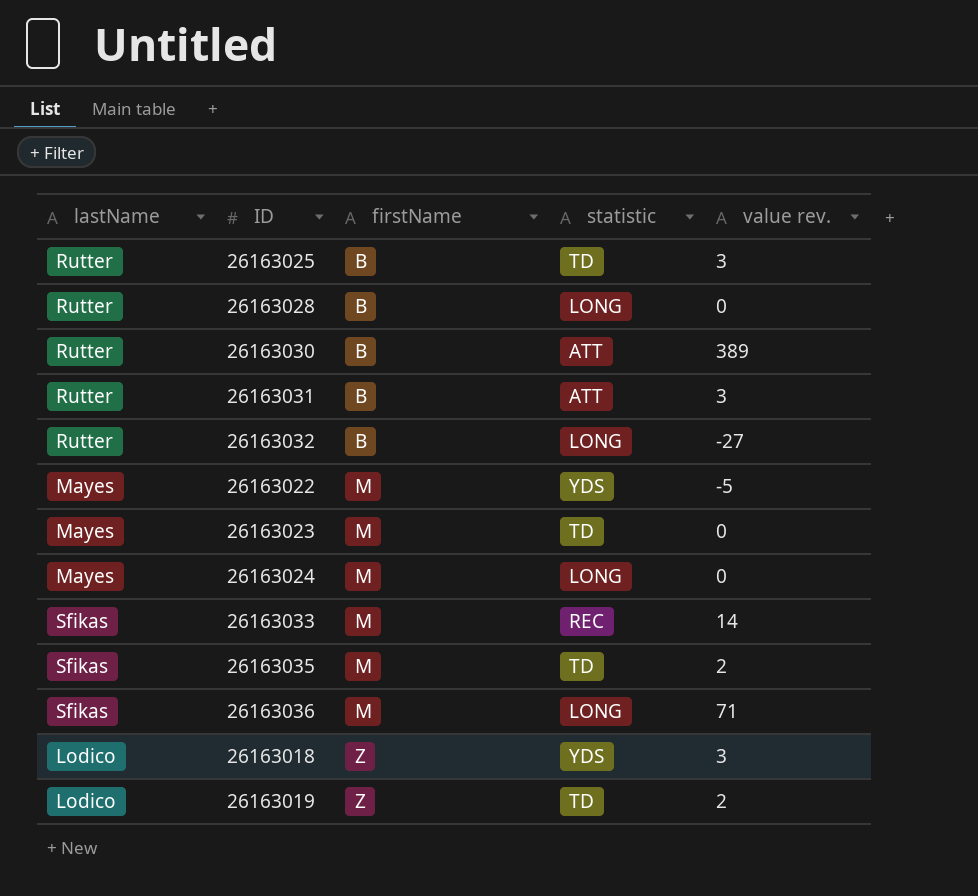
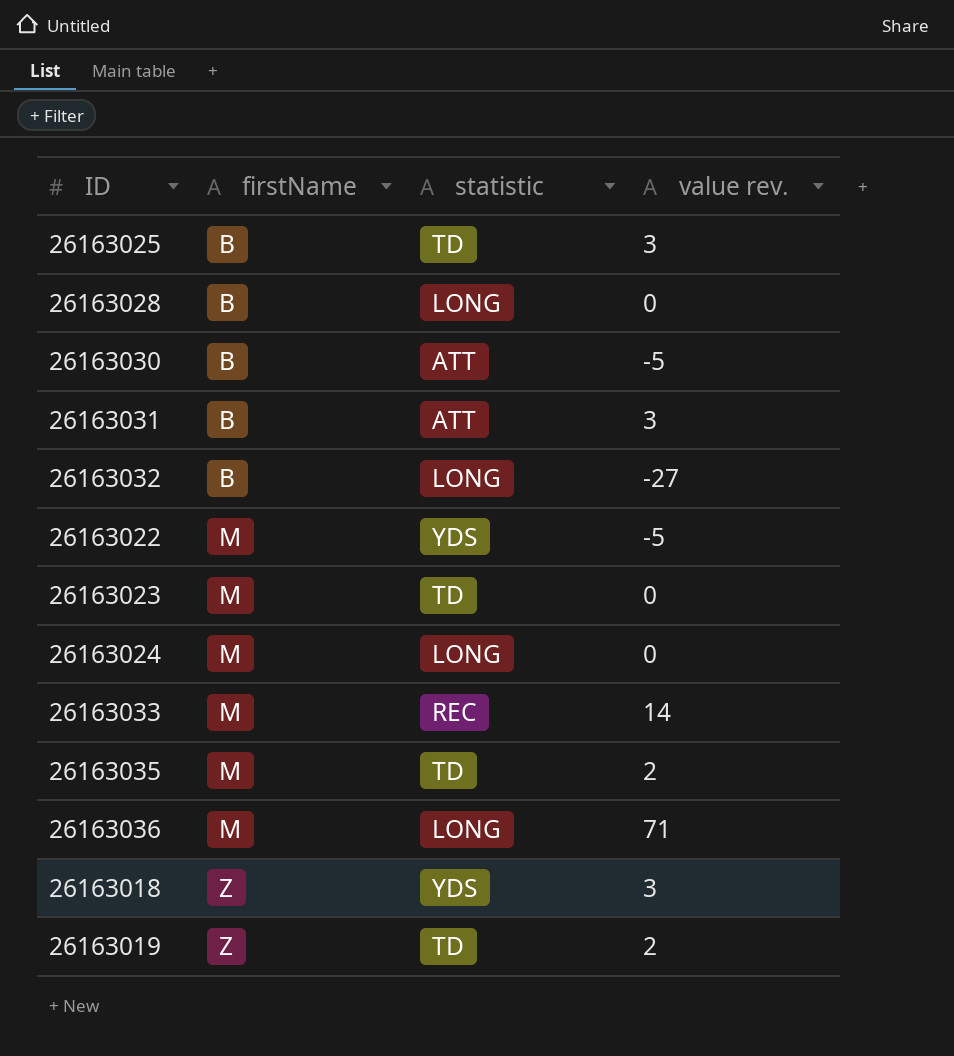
column lastName | position: 1 -> none
26163030 | value rev.: 389 -> -5

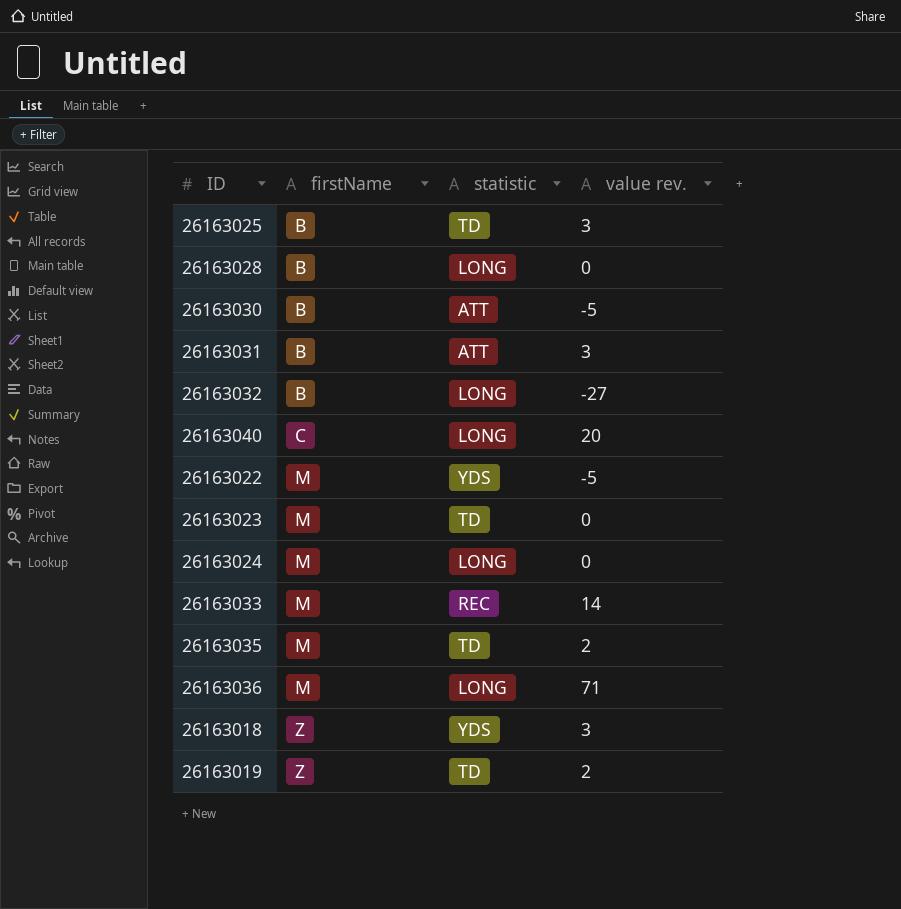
row 26163040: none -> C | LONG | 20

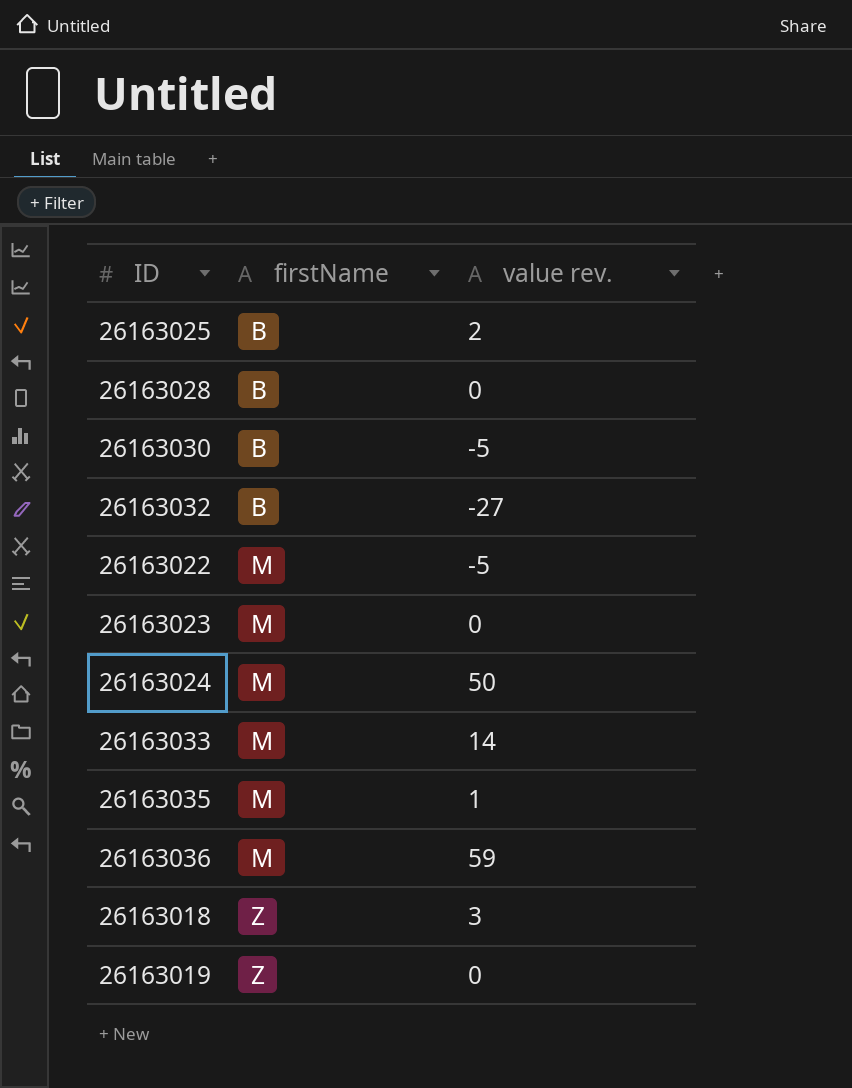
column statistic | position: 3 -> none
row 26163031: B | ATT | 3 -> none
row 26163040: C | LONG | 20 -> none
26163025 | value rev.: 3 -> 2
26163024 | value rev.: 0 -> 50
26163035 | value rev.: 2 -> 1
26163036 | value rev.: 71 -> 59
26163019 | value rev.: 2 -> 0

